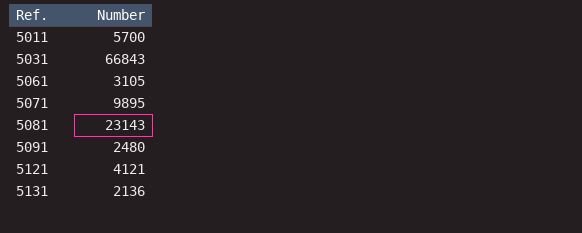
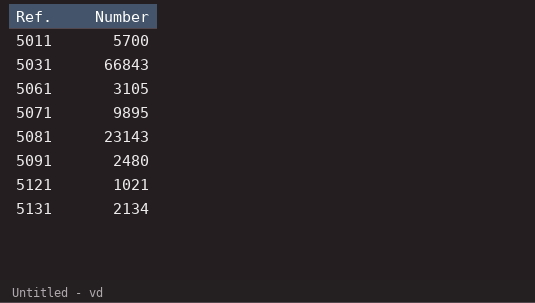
5121 | Number: 4121 -> 1021
5131 | Number: 2136 -> 2134

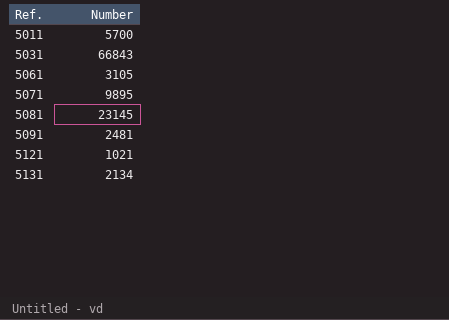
5081 | Number: 23143 -> 23145
5091 | Number: 2480 -> 2481

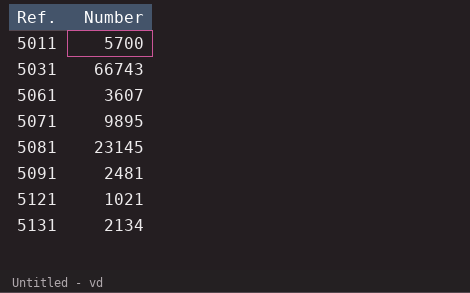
5031 | Number: 66843 -> 66743
5061 | Number: 3105 -> 3607

